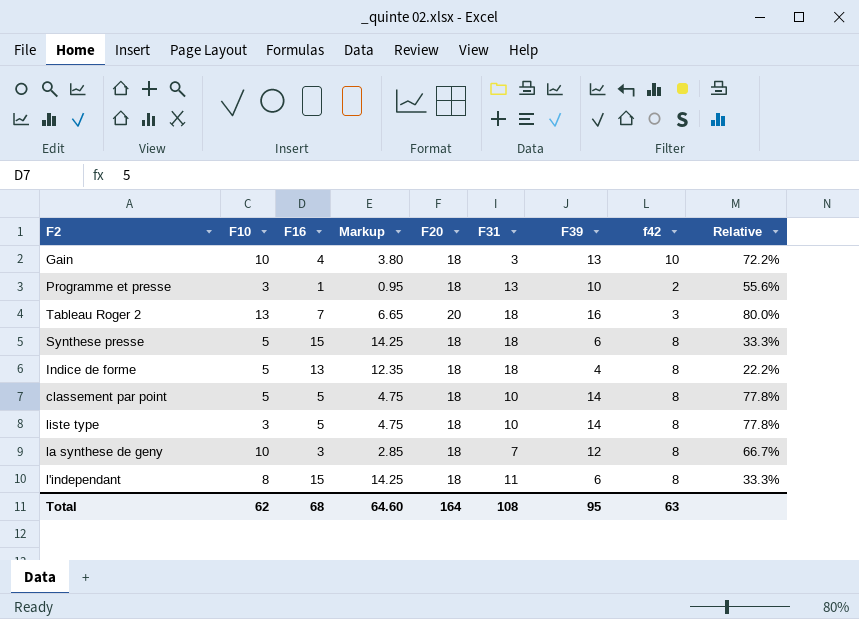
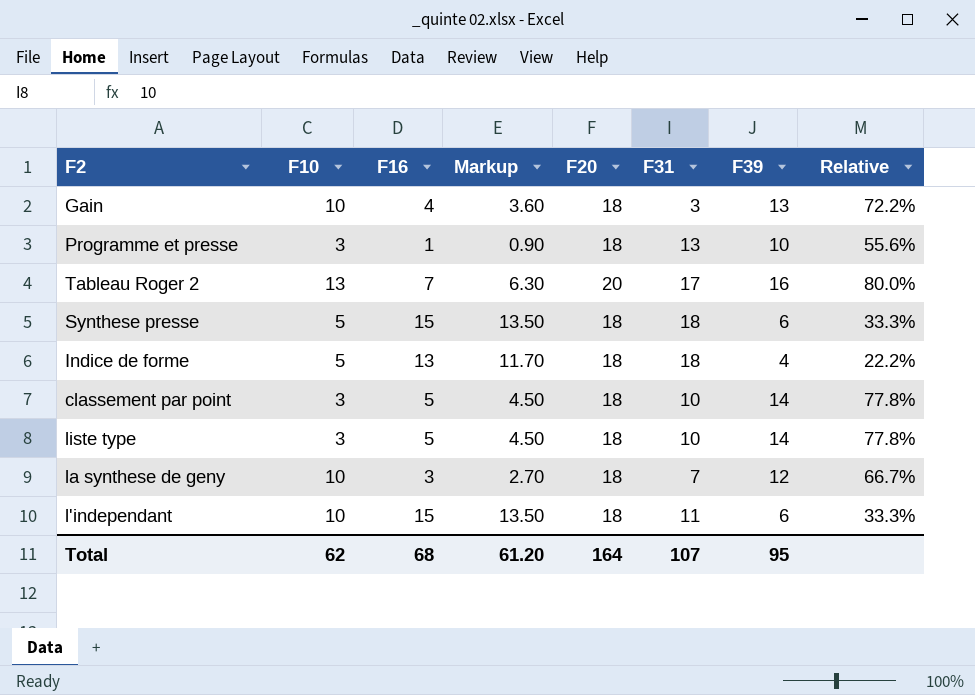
column f42 | position: 8 -> none
column Markup | formula: [F16] * 0.95 -> [F16] * 0.9
Tableau Roger 2 | F31: 18 -> 17
classement par point | F10: 5 -> 3
l'independant | F10: 8 -> 10
Total | Markup: 64.60 -> 61.20
Total | F31: 108 -> 107

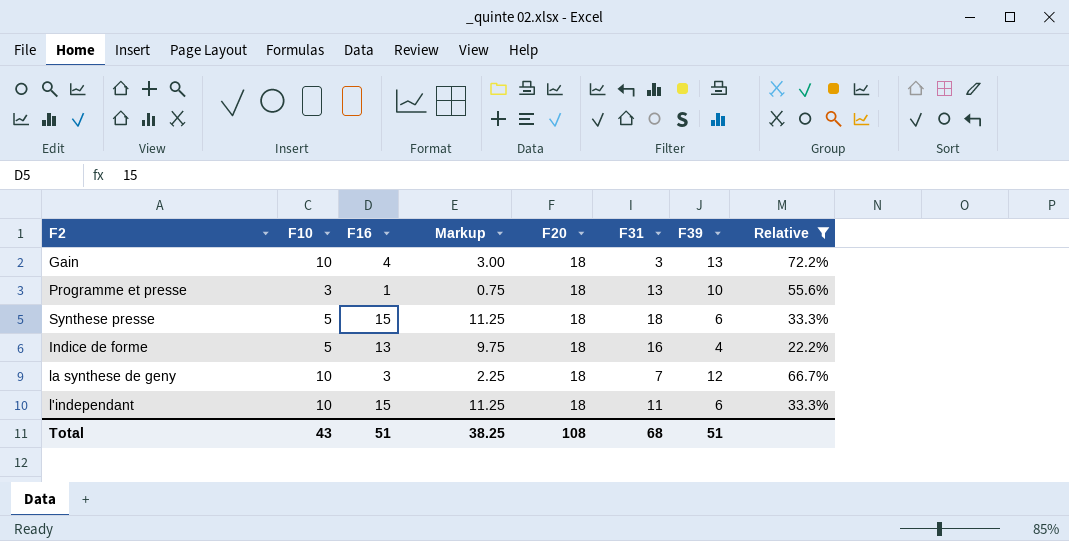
filter: none -> Relative <= 72.2%
column Markup | formula: [F16] * 0.9 -> [F16] * 0.75
Indice de forme | F31: 18 -> 16
Total | F10: 62 -> 43
Total | F16: 68 -> 51
Total | Markup: 61.20 -> 38.25
Total | F20: 164 -> 108
Total | F31: 107 -> 68
Total | F39: 95 -> 51

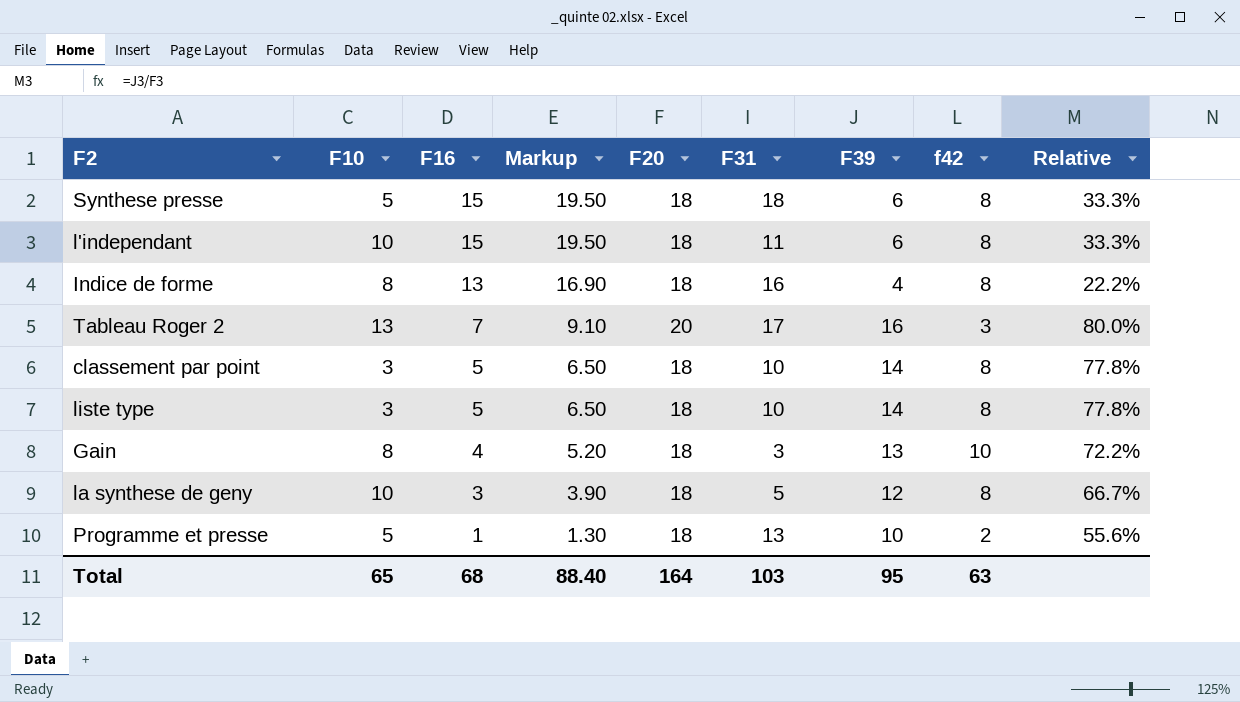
filter: Relative <= 72.2% -> none
row order: none -> F16 descending
column Markup | formula: [F16] * 0.75 -> [F16] * 1.3
column f42 | position: none -> 8
Indice de forme | F10: 5 -> 8
Gain | F10: 10 -> 8
la synthese de geny | F31: 7 -> 5
Programme et presse | F10: 3 -> 5
Total | F10: 43 -> 65
Total | F16: 51 -> 68
Total | Markup: 38.25 -> 88.40
Total | F20: 108 -> 164
Total | F31: 68 -> 103
Total | F39: 51 -> 95

